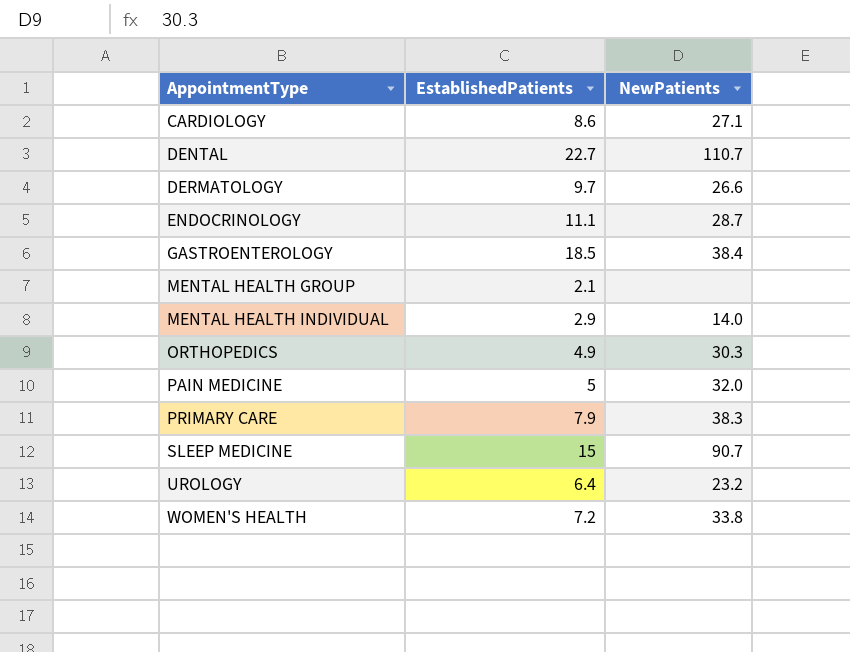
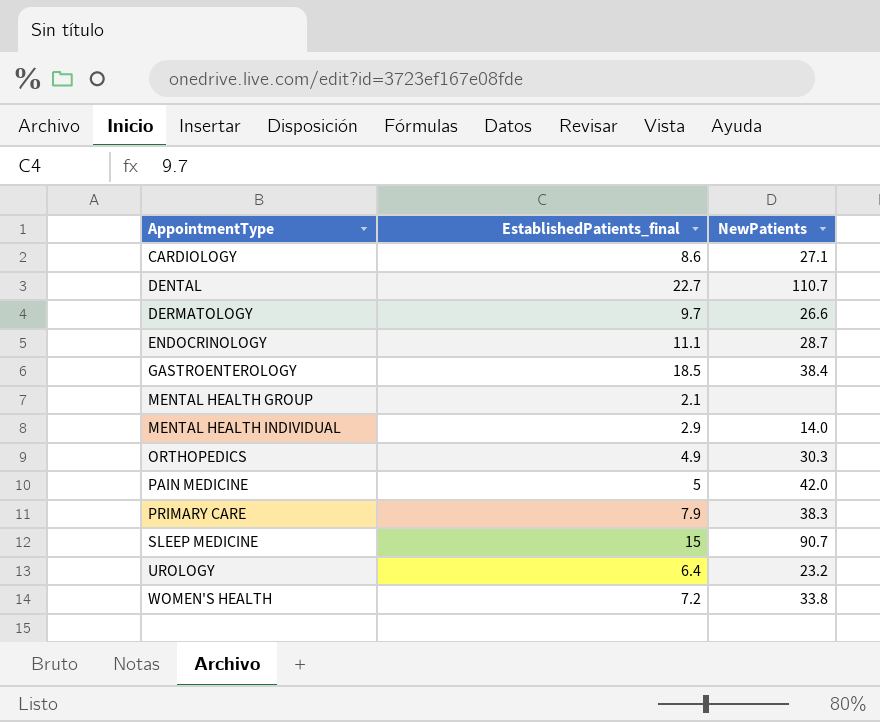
column name: EstablishedPatients -> EstablishedPatients_final
PAIN MEDICINE | NewPatients: 32.0 -> 42.0

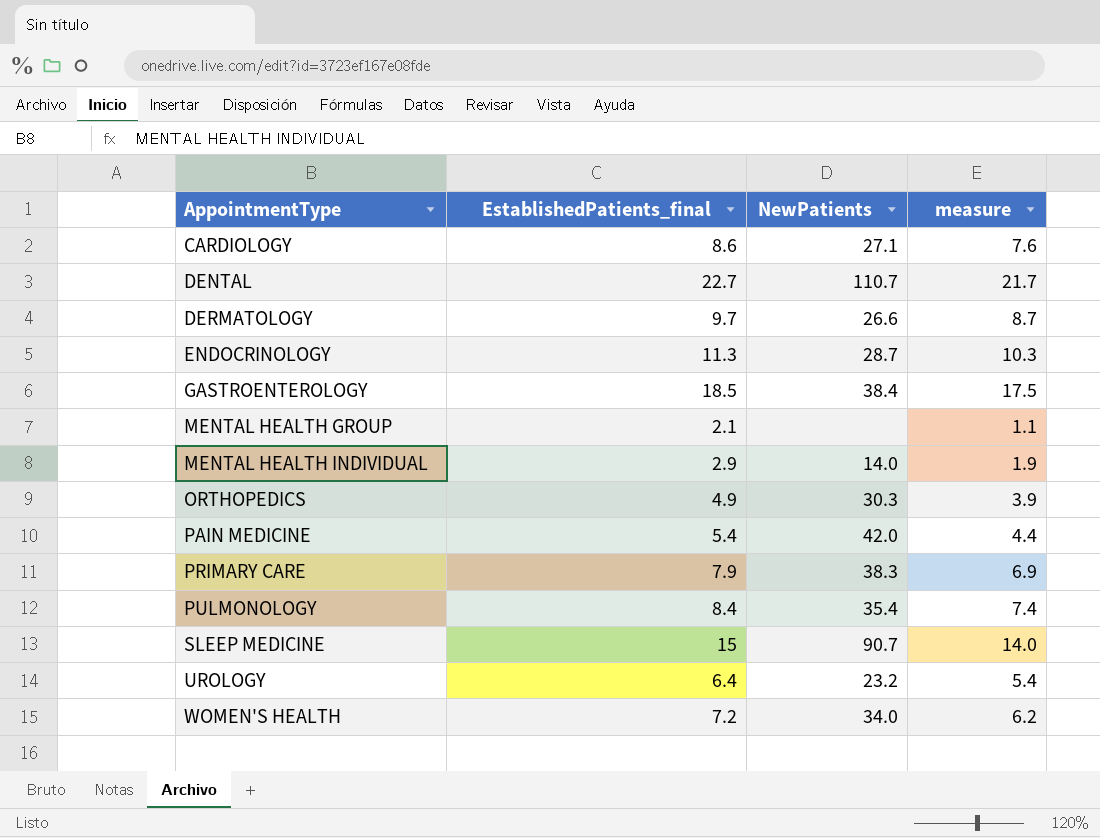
column measure | formula: none -> [EstablishedPatients_final] - 1
ENDOCRINOLOGY | EstablishedPatients_final: 11.1 -> 11.3
PAIN MEDICINE | EstablishedPatients_final: 5 -> 5.4
row PULMONOLOGY: none -> 8.4 | 35.4 | 7.4
WOMEN'S HEALTH | NewPatients: 33.8 -> 34.0

